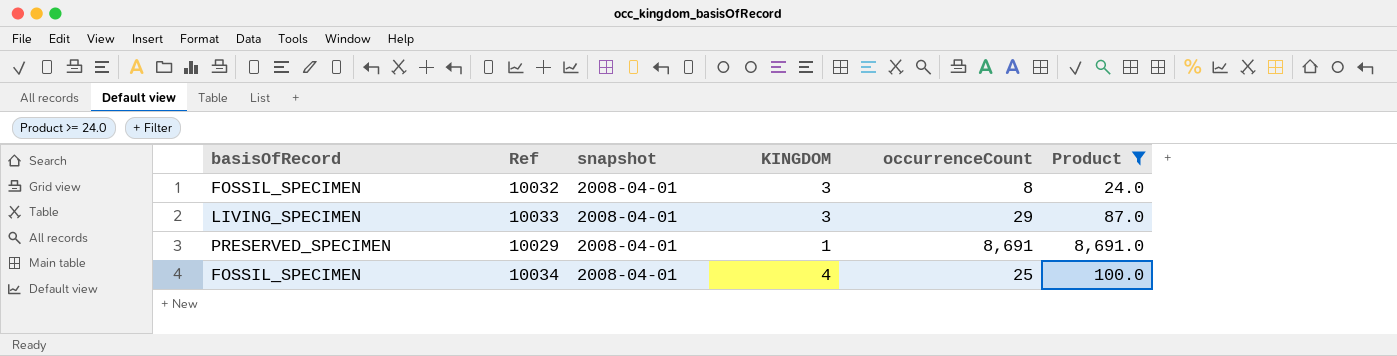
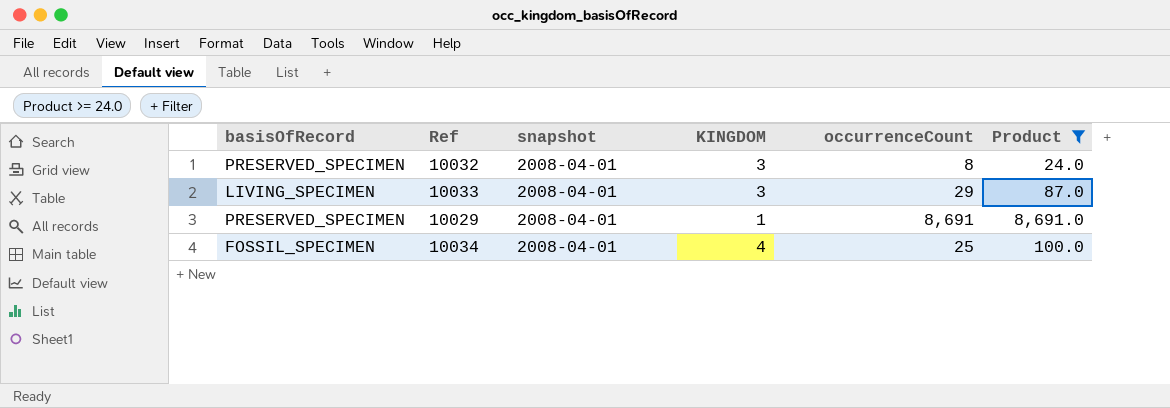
10032 | basisOfRecord: FOSSIL_SPECIMEN -> PRESERVED_SPECIMEN

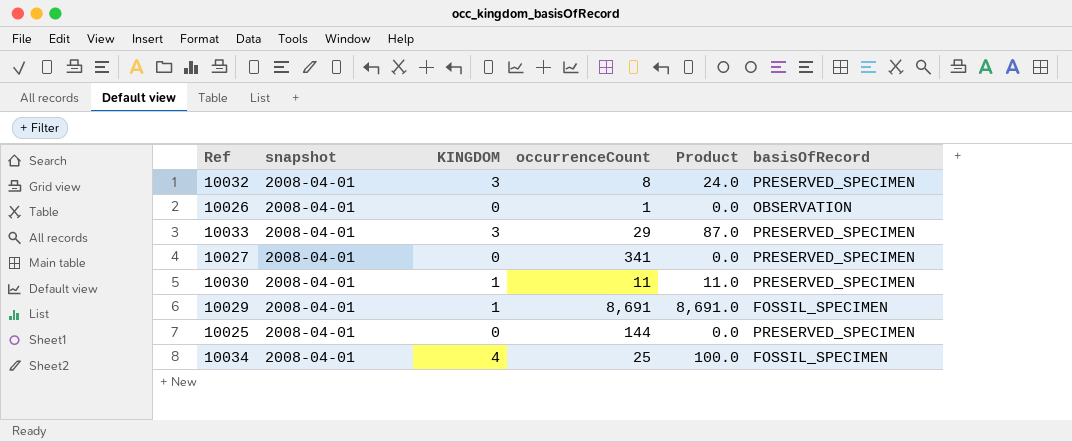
filter: Product >= 24.0 -> none
column basisOfRecord | position: 1 -> 6
10033 | basisOfRecord: LIVING_SPECIMEN -> PRESERVED_SPECIMEN
10029 | basisOfRecord: PRESERVED_SPECIMEN -> FOSSIL_SPECIMEN

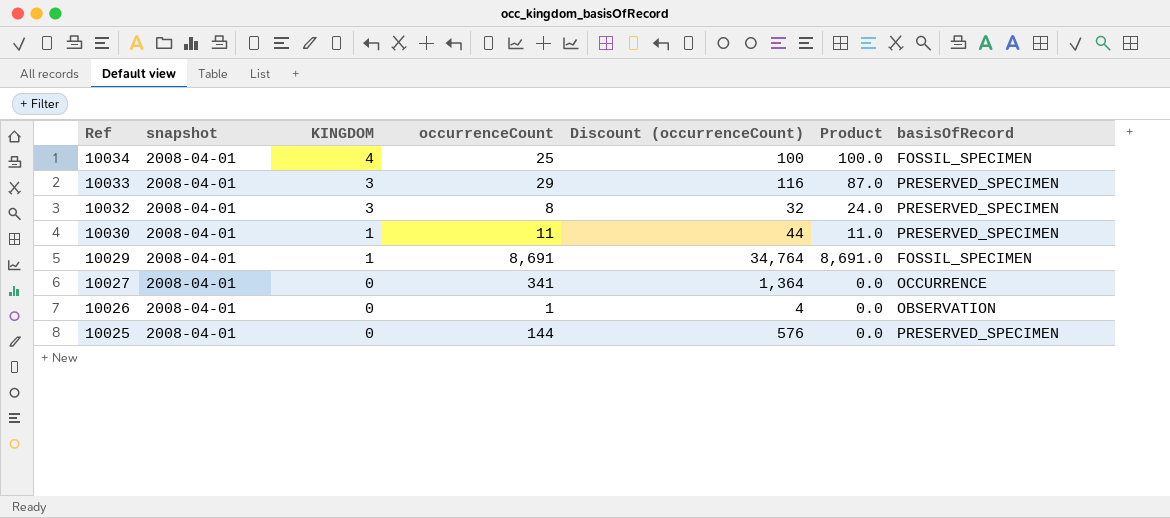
row order: none -> Ref descending
column Discount (occurrenceCount) | formula: none -> [occurrenceCount] * 4
10027 | basisOfRecord: PRESERVED_SPECIMEN -> OCCURRENCE

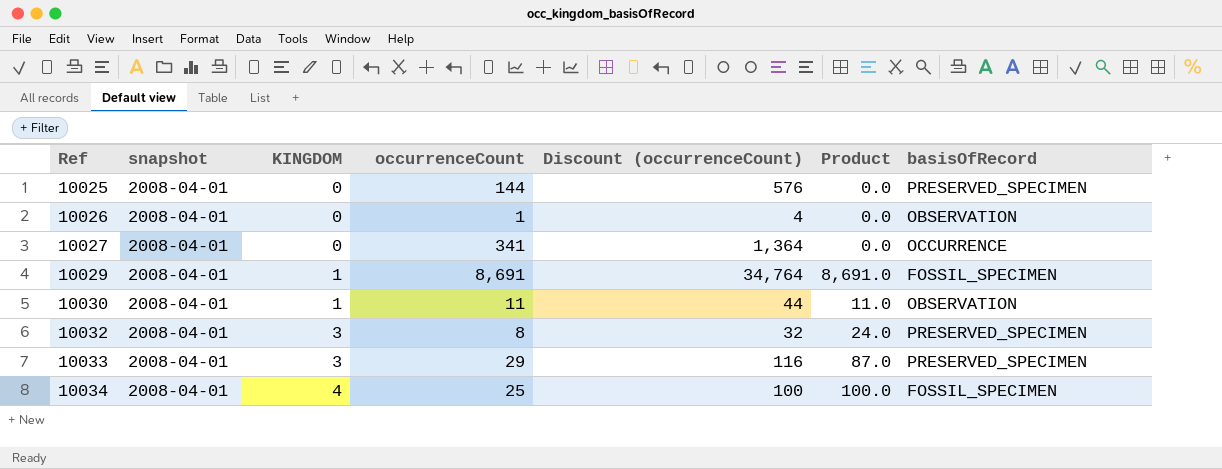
row order: Ref descending -> Ref ascending
10030 | basisOfRecord: PRESERVED_SPECIMEN -> OBSERVATION

